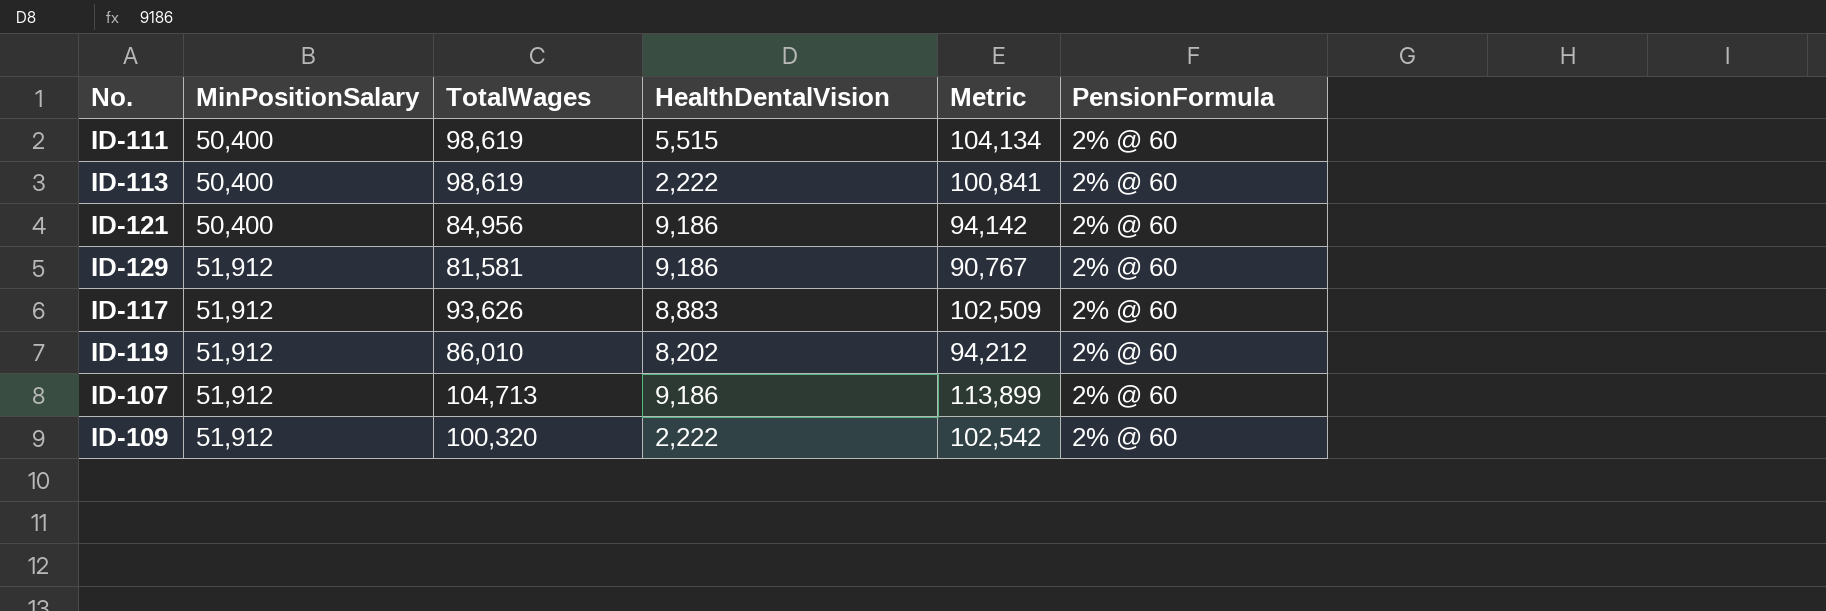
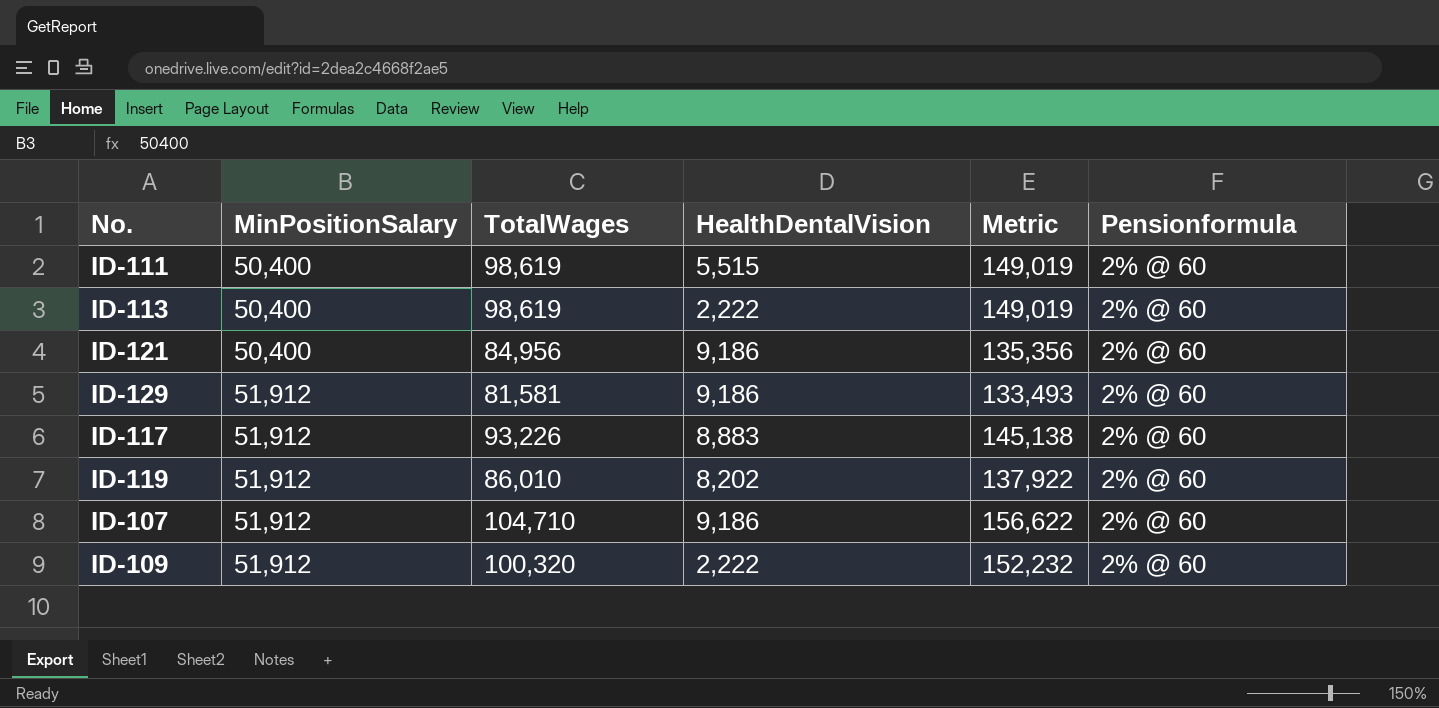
column Metric | formula: [TotalWages] + [HealthDentalVision] -> [MinPositionSalary] + [TotalWages]
column name: PensionFormula -> Pensionformula
ID-117 | TotalWages: 93,626 -> 93,226
ID-107 | TotalWages: 104,713 -> 104,710

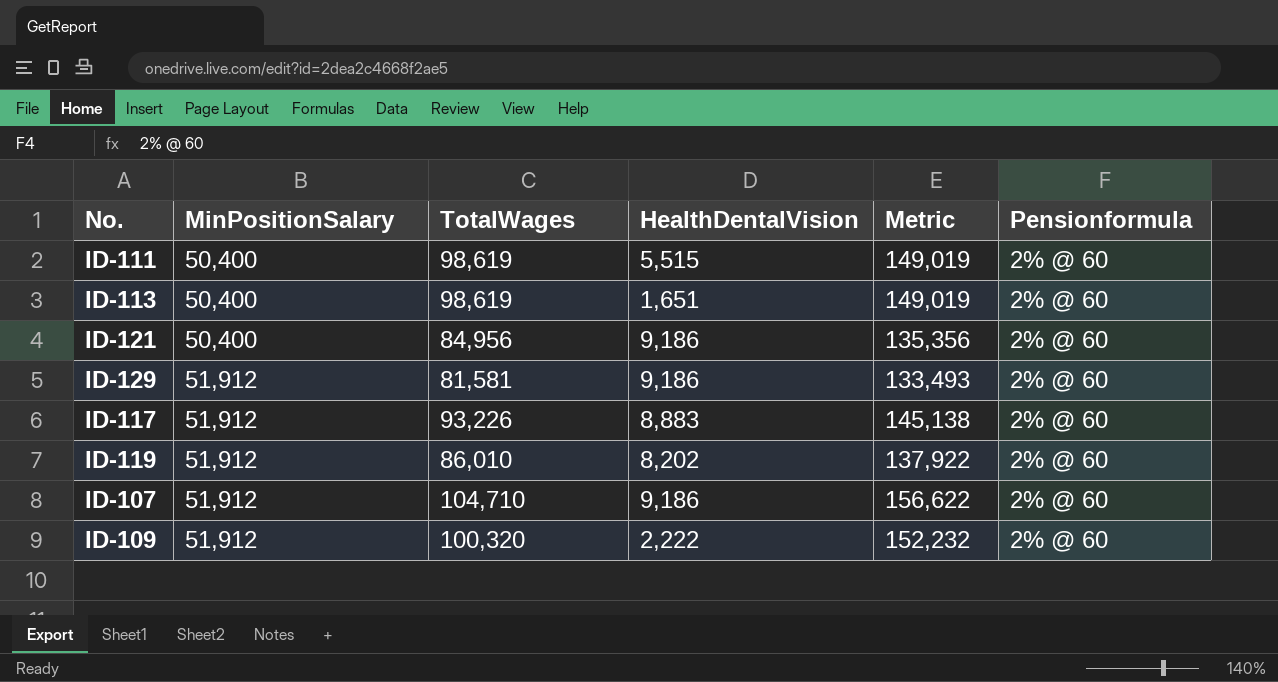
ID-113 | HealthDentalVision: 2,222 -> 1,651

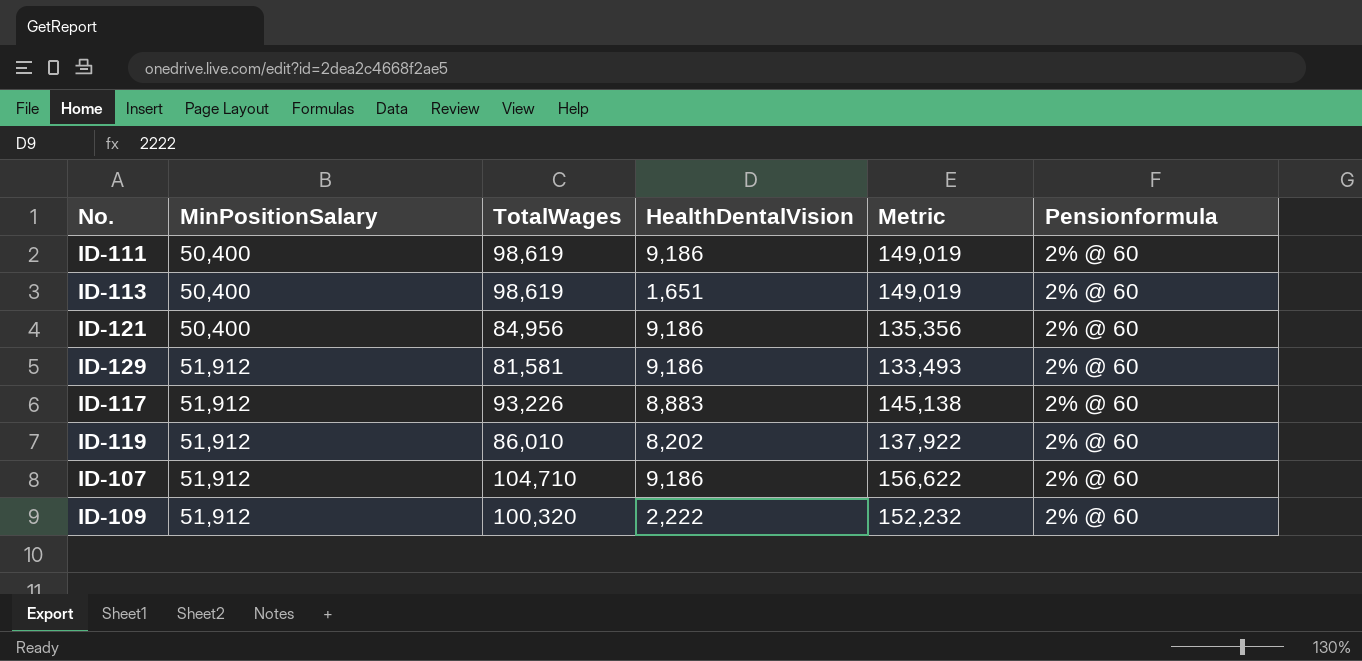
ID-111 | HealthDentalVision: 5,515 -> 9,186

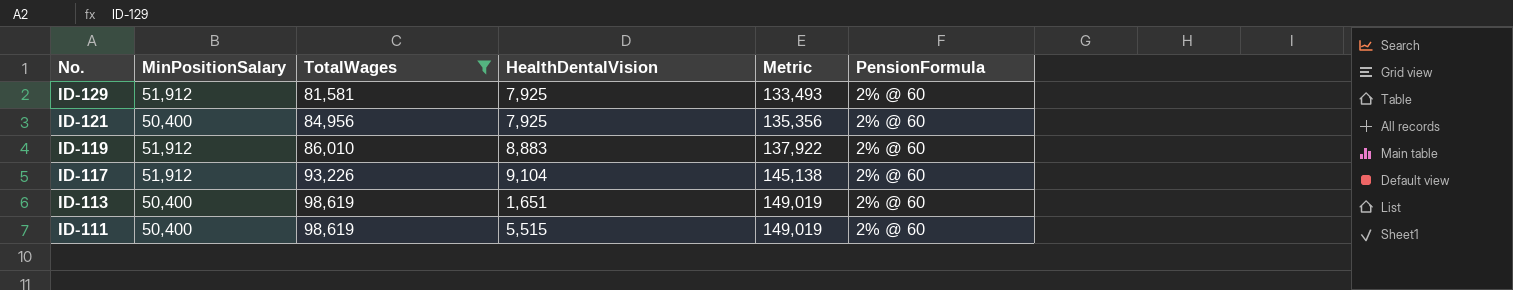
filter: none -> TotalWages <= 98,619
row order: MinPositionSalary ascending -> No. descending
column name: Pensionformula -> PensionFormula
ID-129 | HealthDentalVision: 9,186 -> 7,925
ID-121 | HealthDentalVision: 9,186 -> 7,925
ID-119 | HealthDentalVision: 8,202 -> 8,883
ID-117 | HealthDentalVision: 8,883 -> 9,104
ID-111 | HealthDentalVision: 9,186 -> 5,515

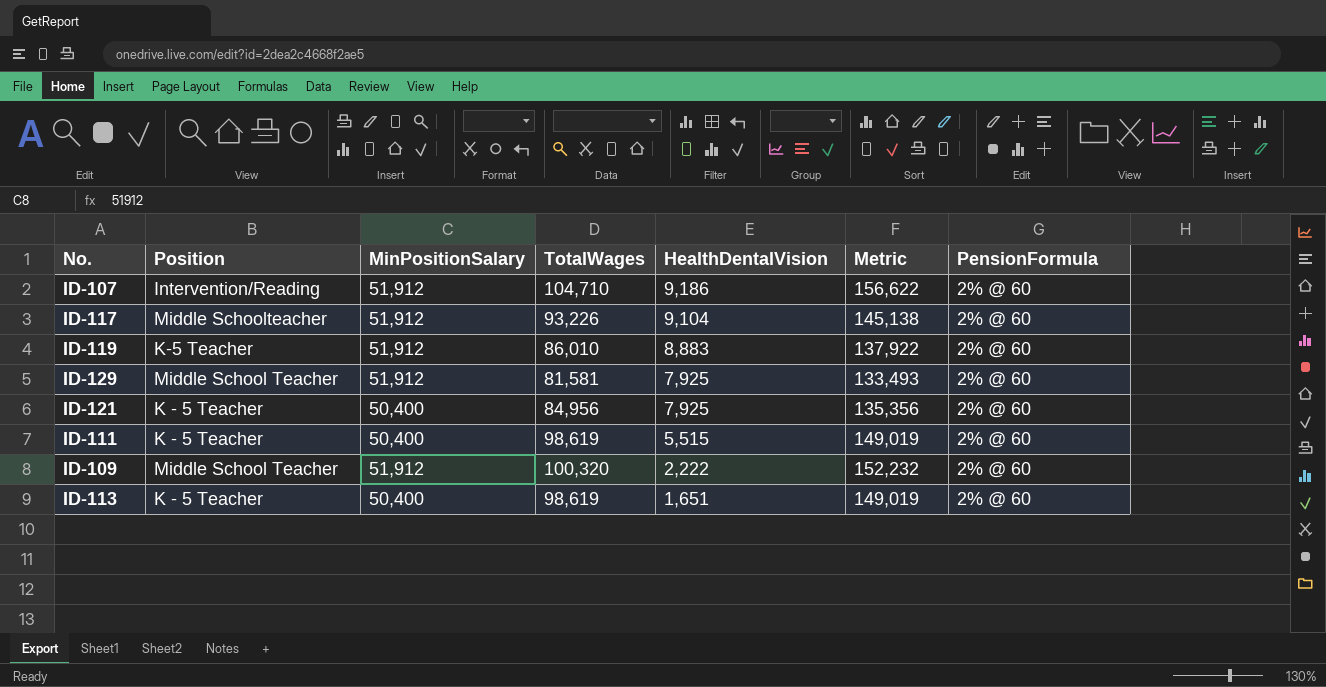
filter: TotalWages <= 98,619 -> none
row order: No. descending -> HealthDentalVision descending
column Position | position: none -> 2

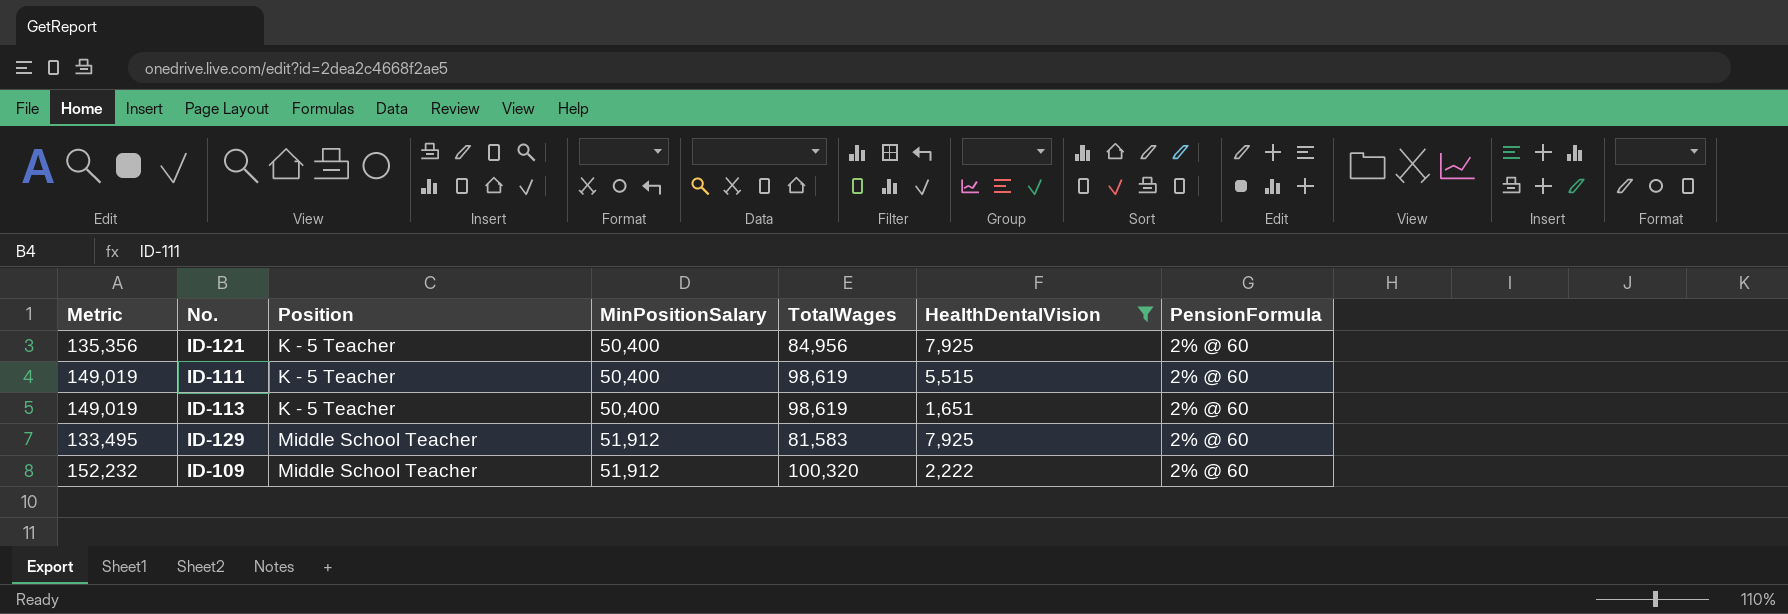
filter: none -> HealthDentalVision <= 7,925
row order: HealthDentalVision descending -> Position ascending
column Metric | position: 6 -> 1
ID-129 | Metric: 133,493 -> 133,495
ID-129 | TotalWages: 81,581 -> 81,583

